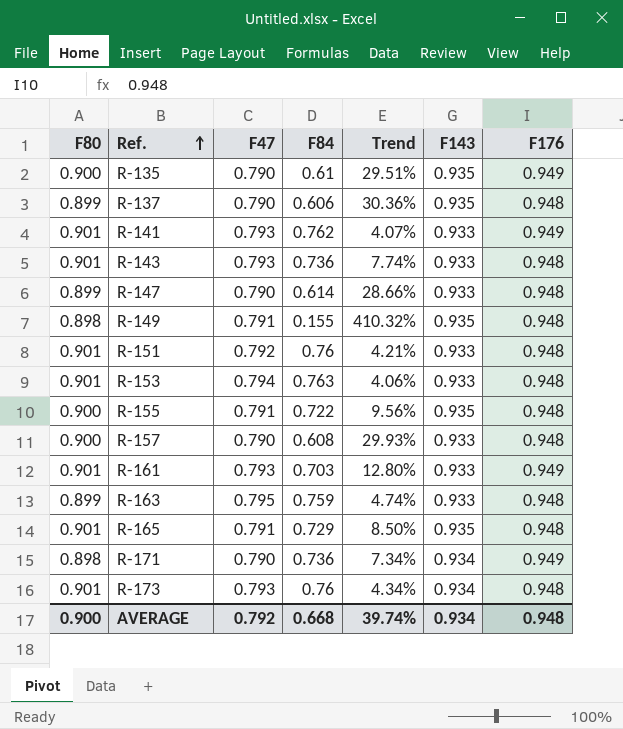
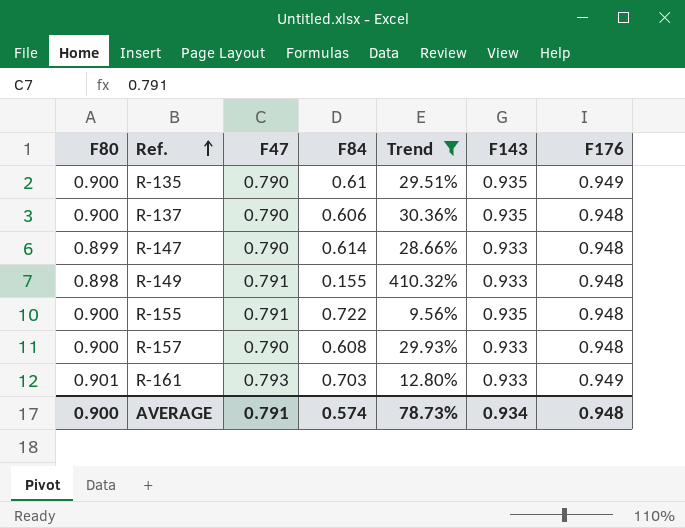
filter: none -> Trend >= 9.56%
R-137 | F80: 0.899 -> 0.900
R-149 | F143: 0.935 -> 0.933
AVERAGE | F47: 0.792 -> 0.791
AVERAGE | F84: 0.668 -> 0.574
AVERAGE | Trend: 39.74% -> 78.73%

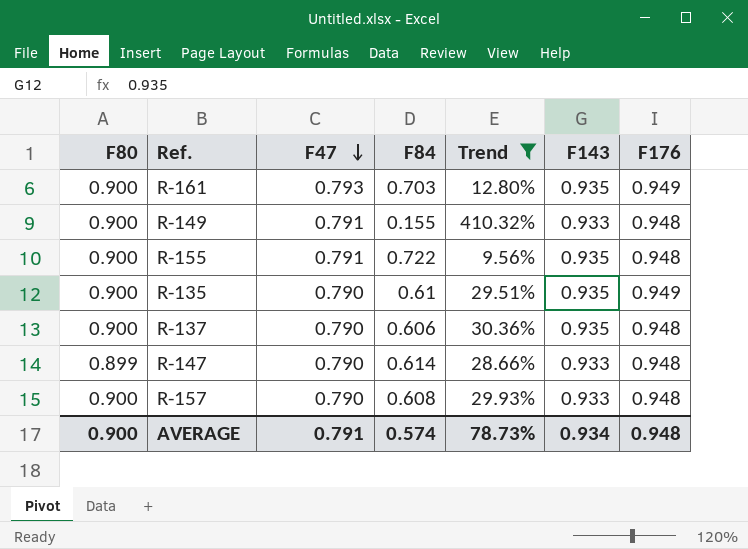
row order: Ref. ascending -> F47 descending
R-161 | F80: 0.901 -> 0.900
R-161 | F143: 0.933 -> 0.935
R-149 | F80: 0.898 -> 0.900

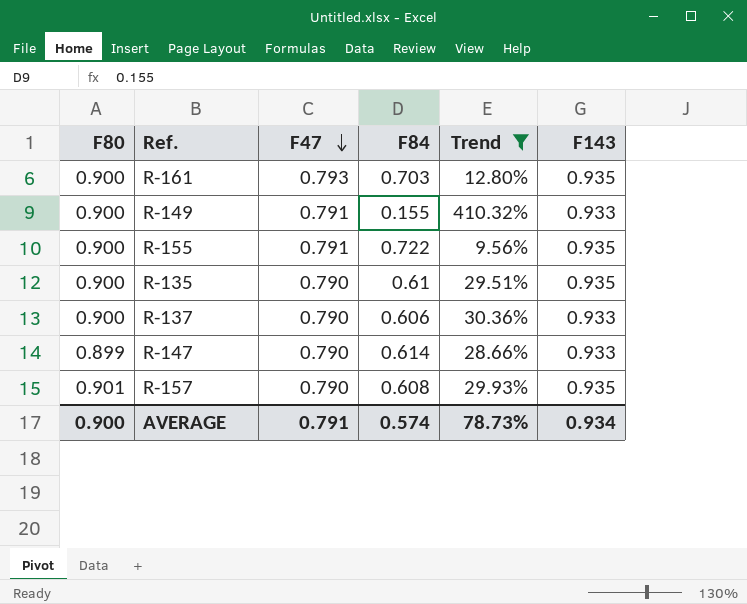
column F176 | position: 7 -> none
R-137 | F143: 0.935 -> 0.933
R-157 | F80: 0.900 -> 0.901
R-157 | F143: 0.933 -> 0.935

